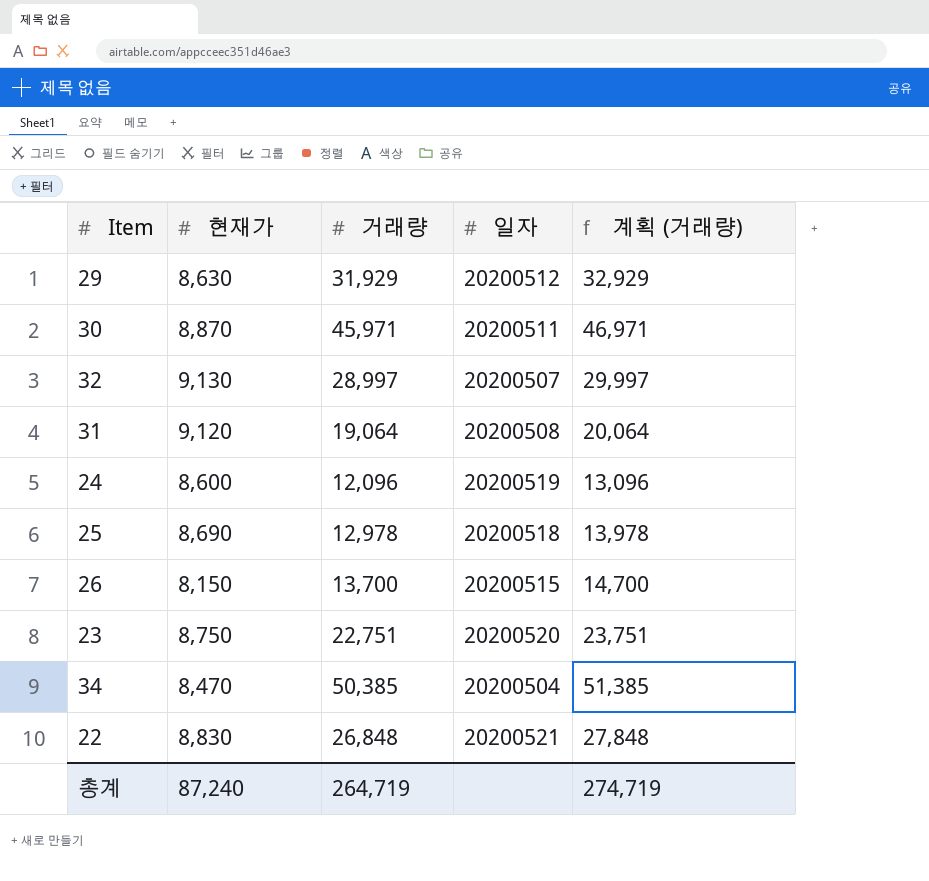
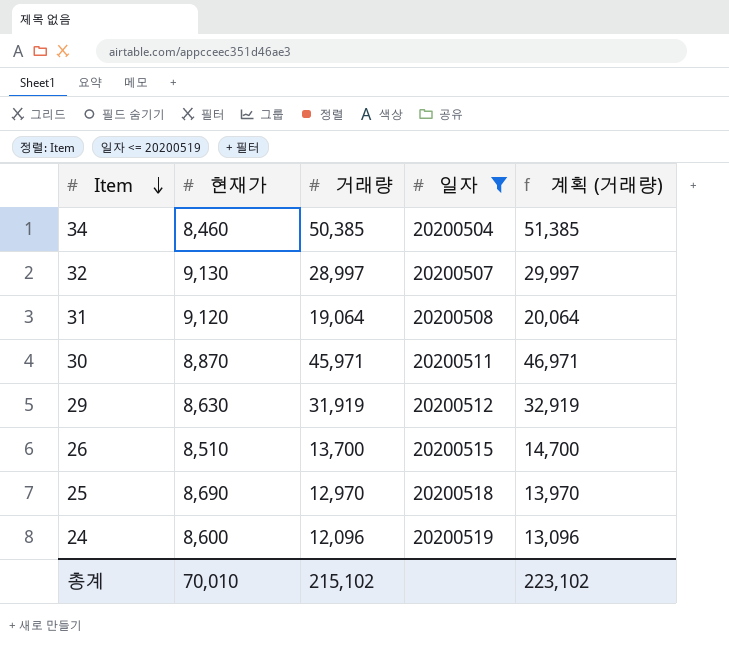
filter: none -> 일자 <= 20200519
row order: none -> Item descending
34 | 현재가: 8,470 -> 8,460
29 | 거래량: 31,929 -> 31,919
29 | 계획 (거래량): 32,929 -> 32,919
26 | 현재가: 8,150 -> 8,510
25 | 거래량: 12,978 -> 12,970
25 | 계획 (거래량): 13,978 -> 13,970
총계 | 현재가: 87,240 -> 70,010
총계 | 거래량: 264,719 -> 215,102
총계 | 계획 (거래량): 274,719 -> 223,102

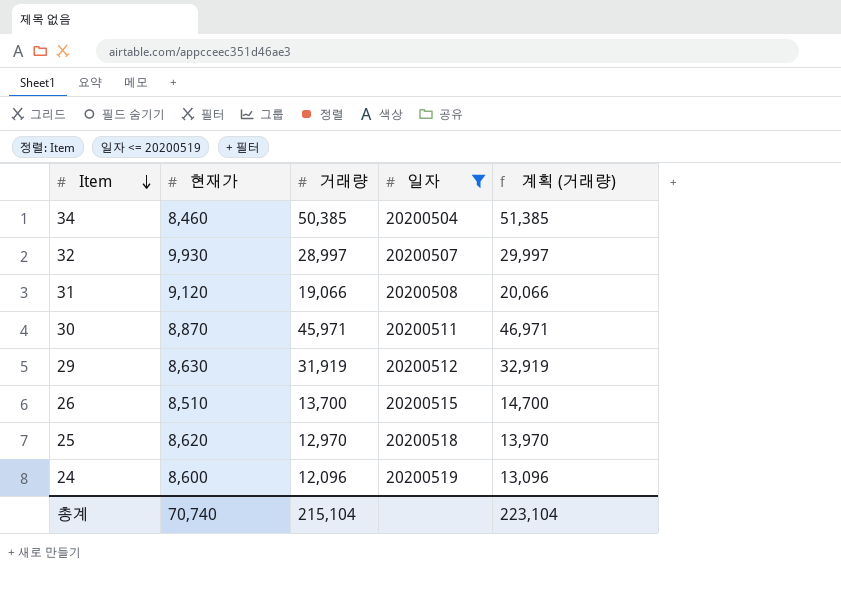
32 | 현재가: 9,130 -> 9,930
31 | 거래량: 19,064 -> 19,066
31 | 계획 (거래량): 20,064 -> 20,066
25 | 현재가: 8,690 -> 8,620
총계 | 현재가: 70,010 -> 70,740
총계 | 거래량: 215,102 -> 215,104
총계 | 계획 (거래량): 223,102 -> 223,104

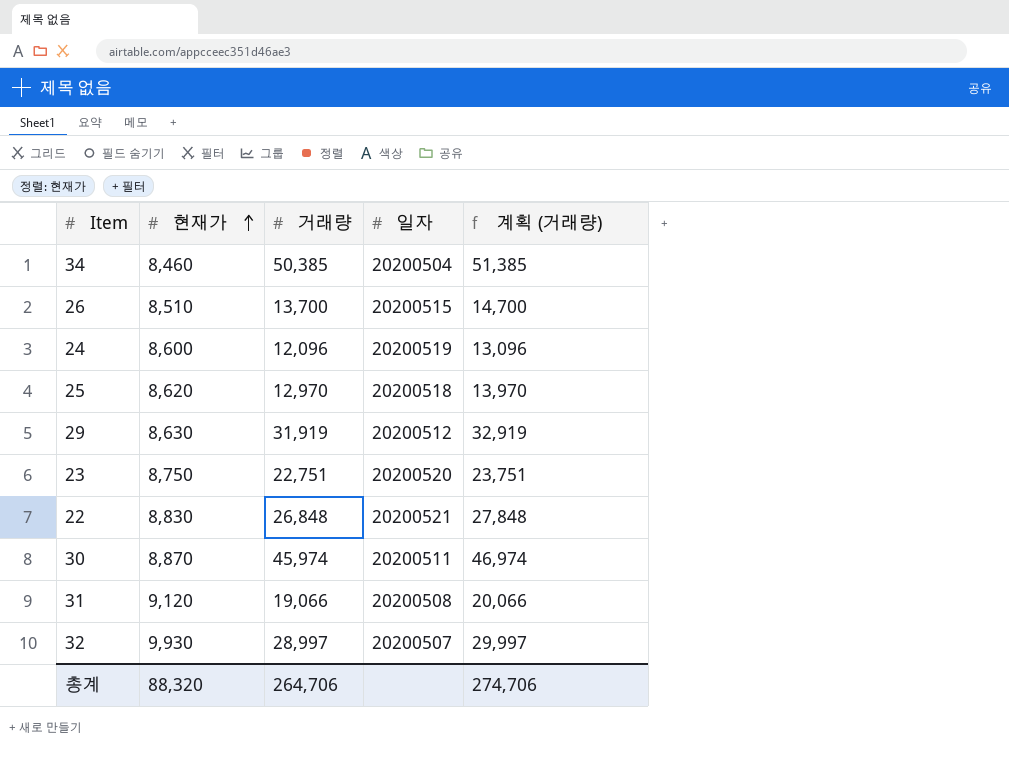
filter: 일자 <= 20200519 -> none
row order: Item descending -> 현재가 ascending
30 | 거래량: 45,971 -> 45,974
30 | 계획 (거래량): 46,971 -> 46,974
총계 | 현재가: 70,740 -> 88,320
총계 | 거래량: 215,104 -> 264,706
총계 | 계획 (거래량): 223,104 -> 274,706

